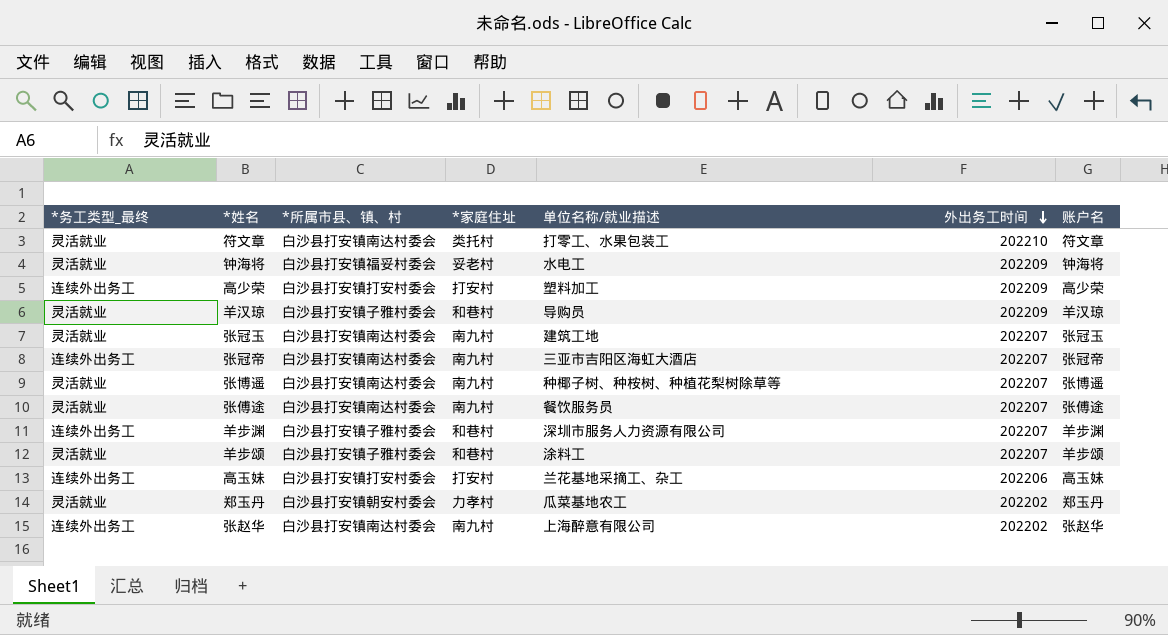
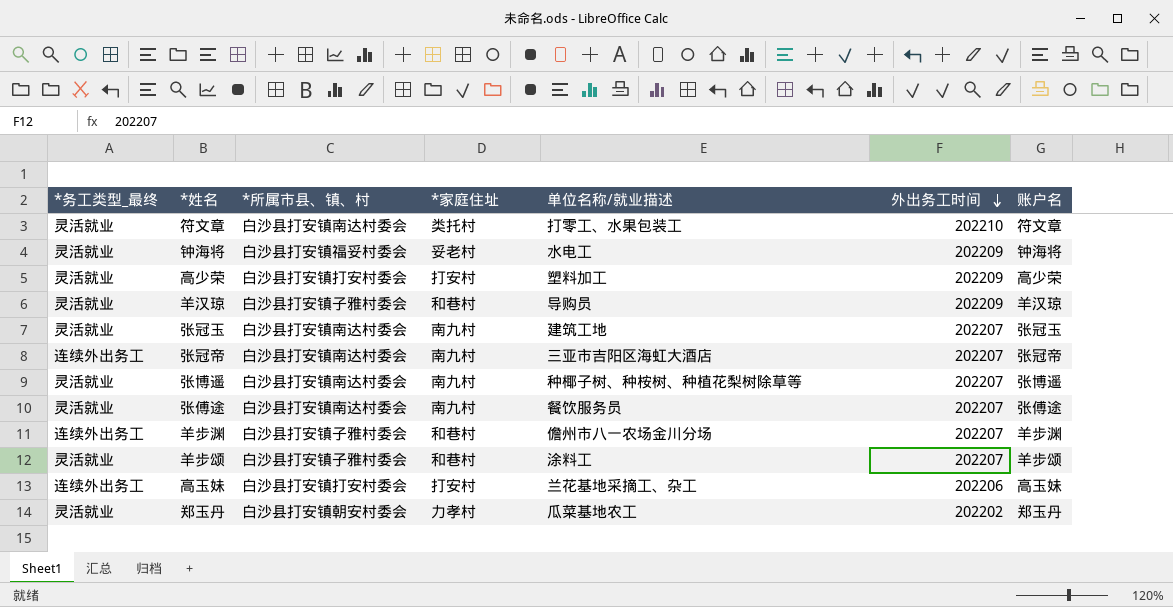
row 张赵华: 连续外出务工 | 白沙县打安镇南达村委会 | 南九村 | 上海醉意有限公司 | 202202 | 张赵华 -> none
高少荣 | *务工类型_最终: 连续外出务工 -> 灵活就业
羊步渊 | 单位名称/就业描述: 深圳市服务人力资源有限公司 -> 儋州市八一农场金川分场

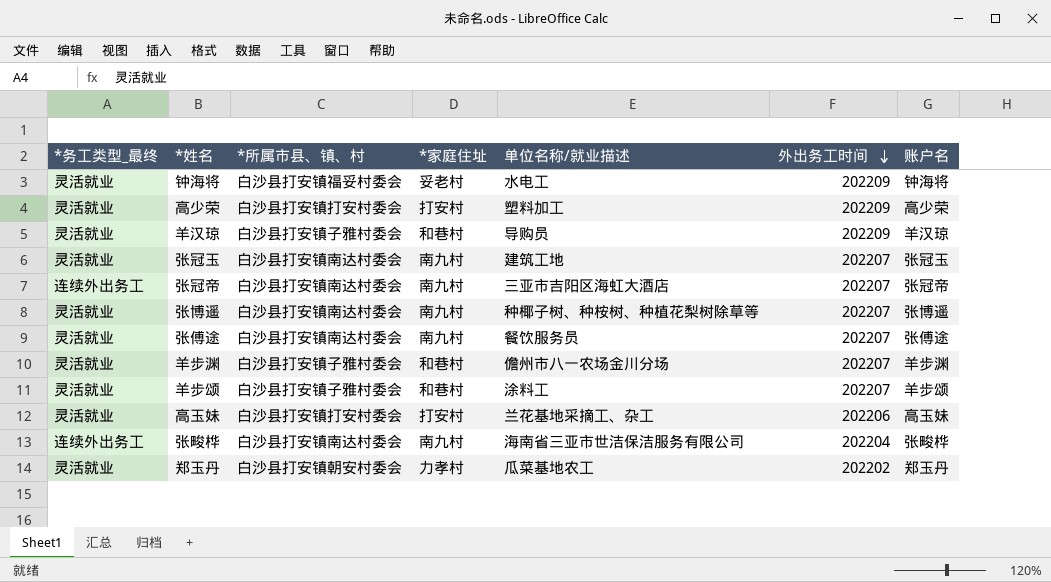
row 符文章: 灵活就业 | 白沙县打安镇南达村委会 | 类托村 | 打零工、水果包装工 | 202210 | 符文章 -> none
羊步渊 | *务工类型_最终: 连续外出务工 -> 灵活就业
高玉妹 | *务工类型_最终: 连续外出务工 -> 灵活就业
row 张畯桦: none -> 连续外出务工 | 白沙县打安镇南达村委会 | 南九村 | 海南省三亚市世洁保洁服务有限公司 | 202204 | 张畯桦

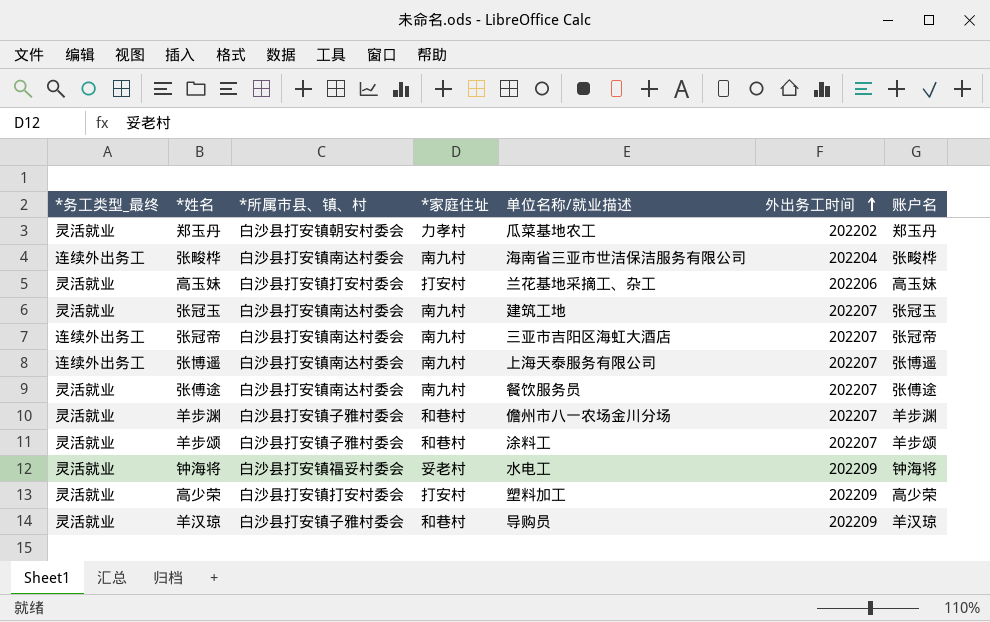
row order: 外出务工时间 descending -> 外出务工时间 ascending
张博遥 | *务工类型_最终: 灵活就业 -> 连续外出务工
张博遥 | 单位名称/就业描述: 种椰子树、种桉树、种植花梨树除草等 -> 上海天泰服务有限公司

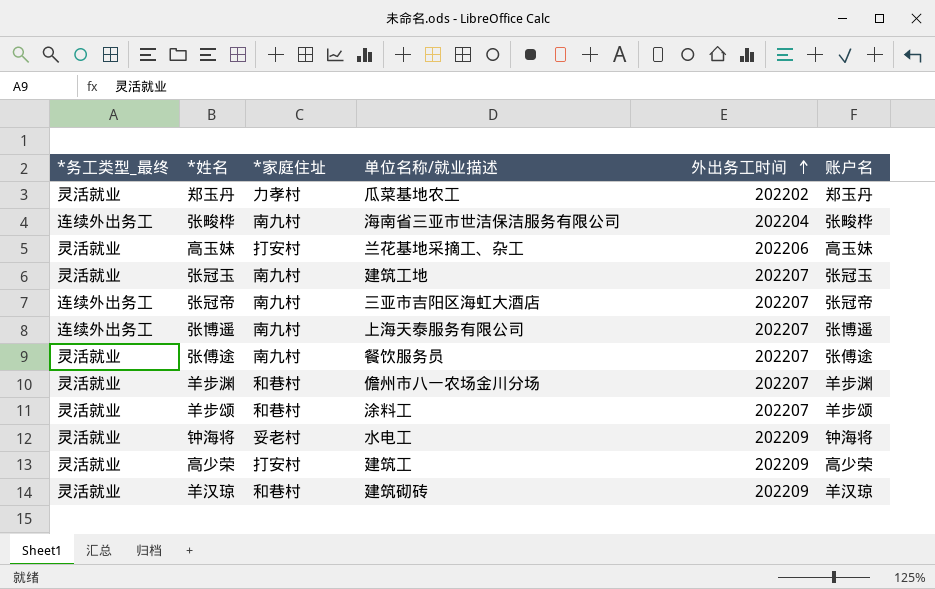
column *所属市县、镇、村 | position: 3 -> none
高少荣 | 单位名称/就业描述: 塑料加工 -> 建筑工
羊汉琼 | 单位名称/就业描述: 导购员 -> 建筑砌砖

